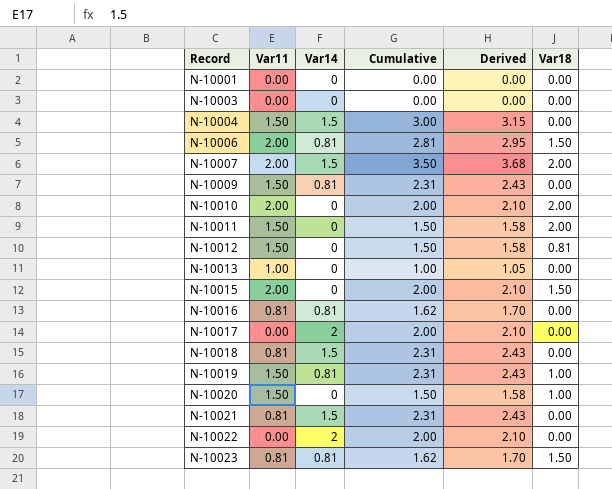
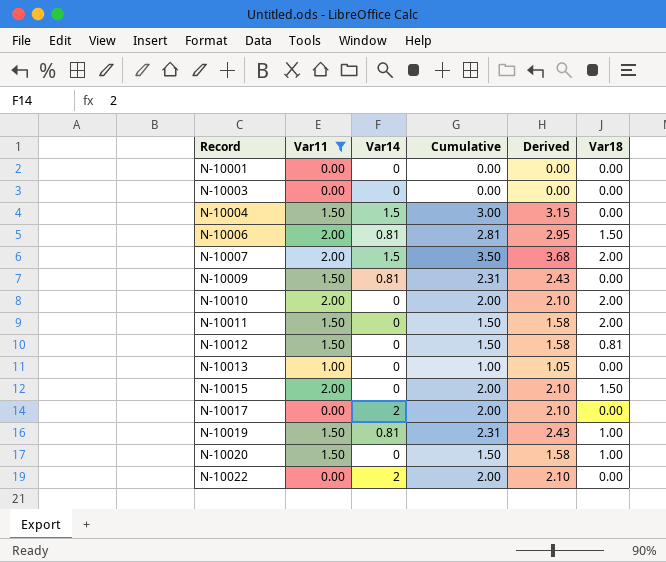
filter: none -> Var11 != 0.81

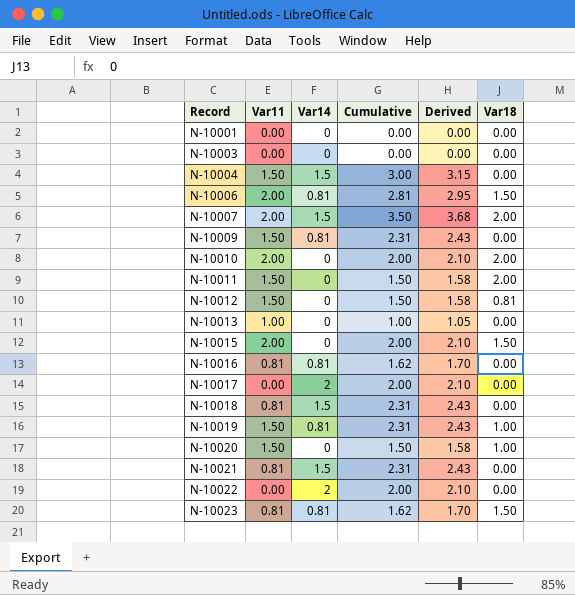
filter: Var11 != 0.81 -> none

